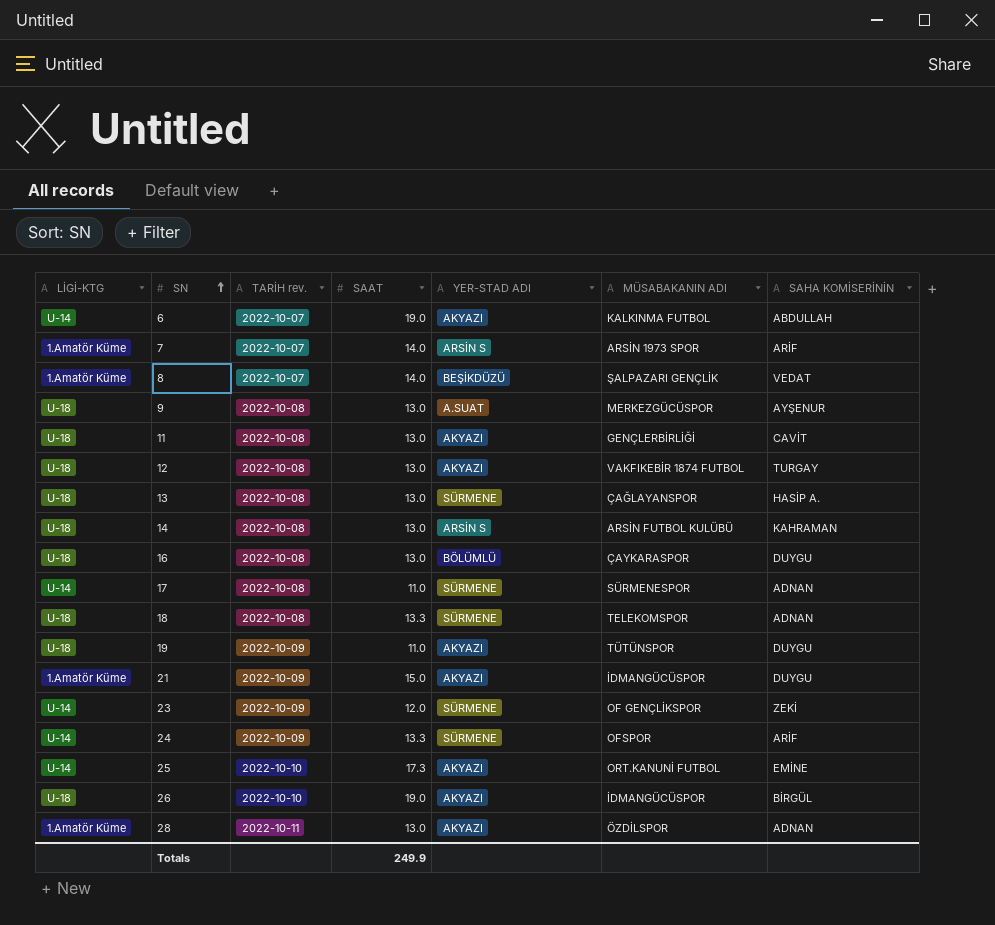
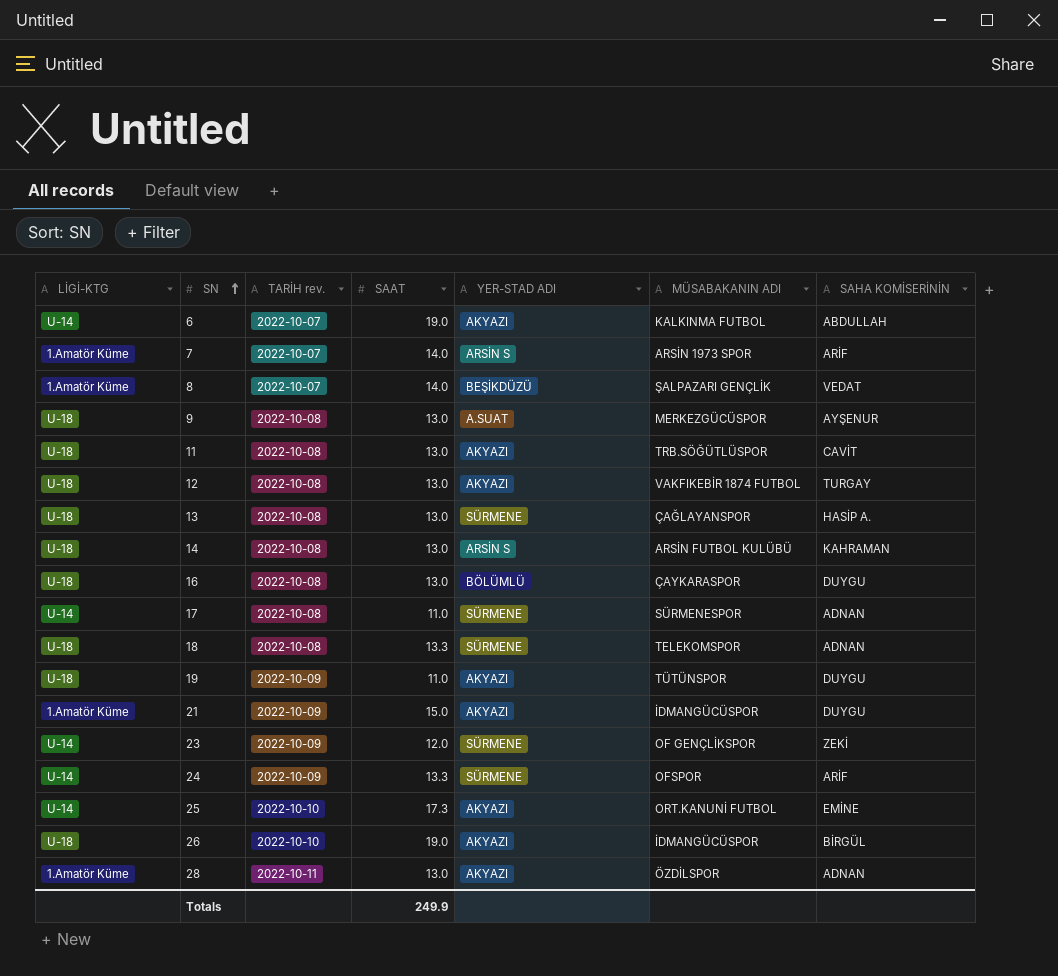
11 | MÜSABAKANIN ADI: GENÇLERBİRLİĞİ -> TRB.SÖĞÜTLÜSPOR

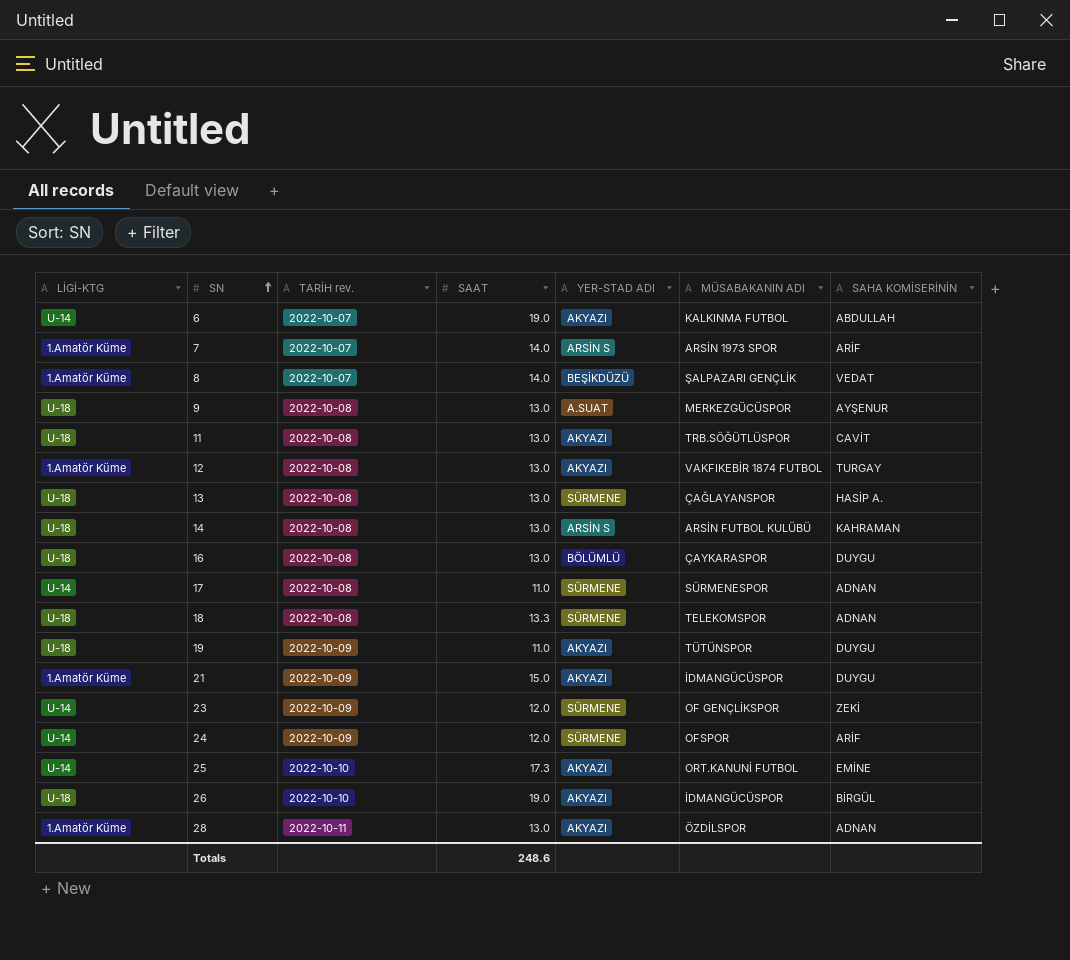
12 | LİGİ-KTG: U-18 -> 1.Amatör Küme
24 | SAAT: 13.3 -> 12.0
Totals | SAAT: 249.9 -> 248.6

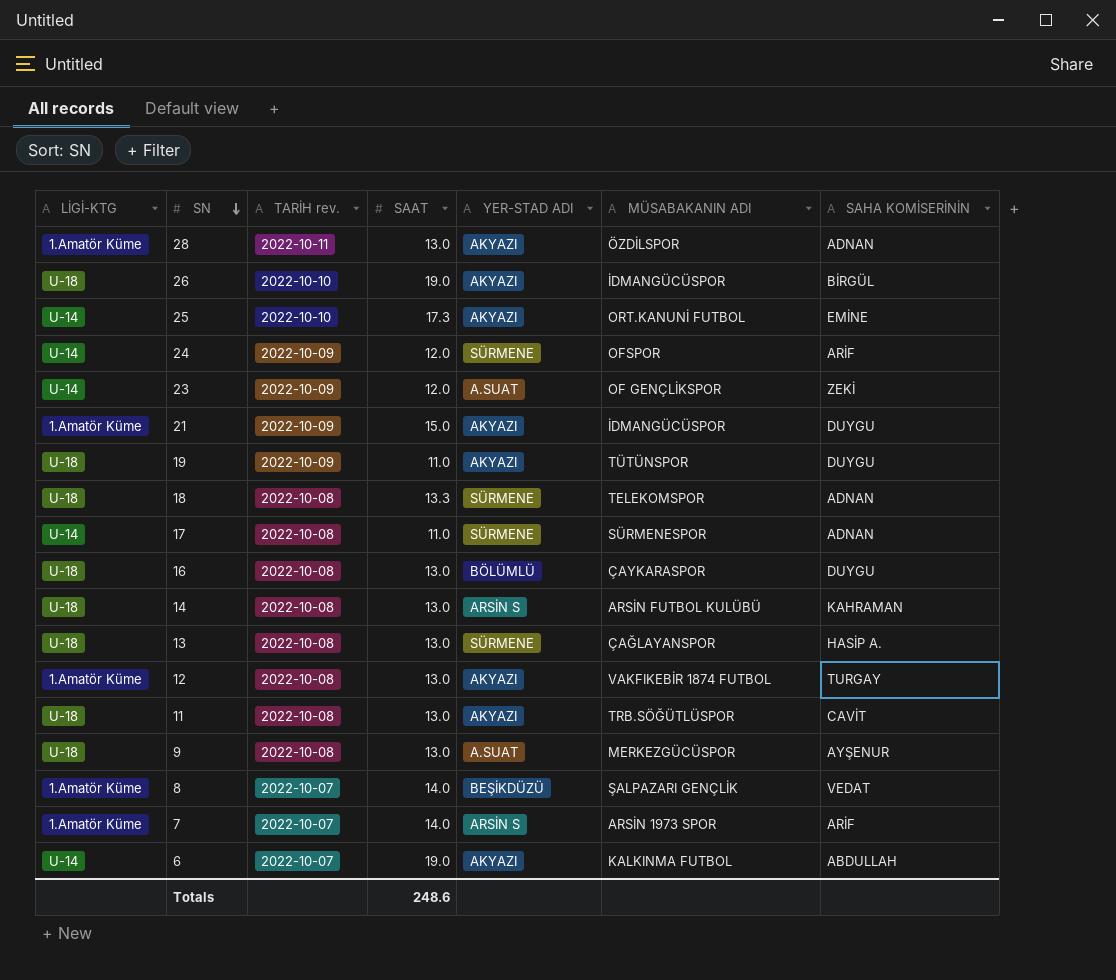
row order: SN ascending -> SN descending
23 | YER-STAD ADI: SÜRMENE -> A.SUAT

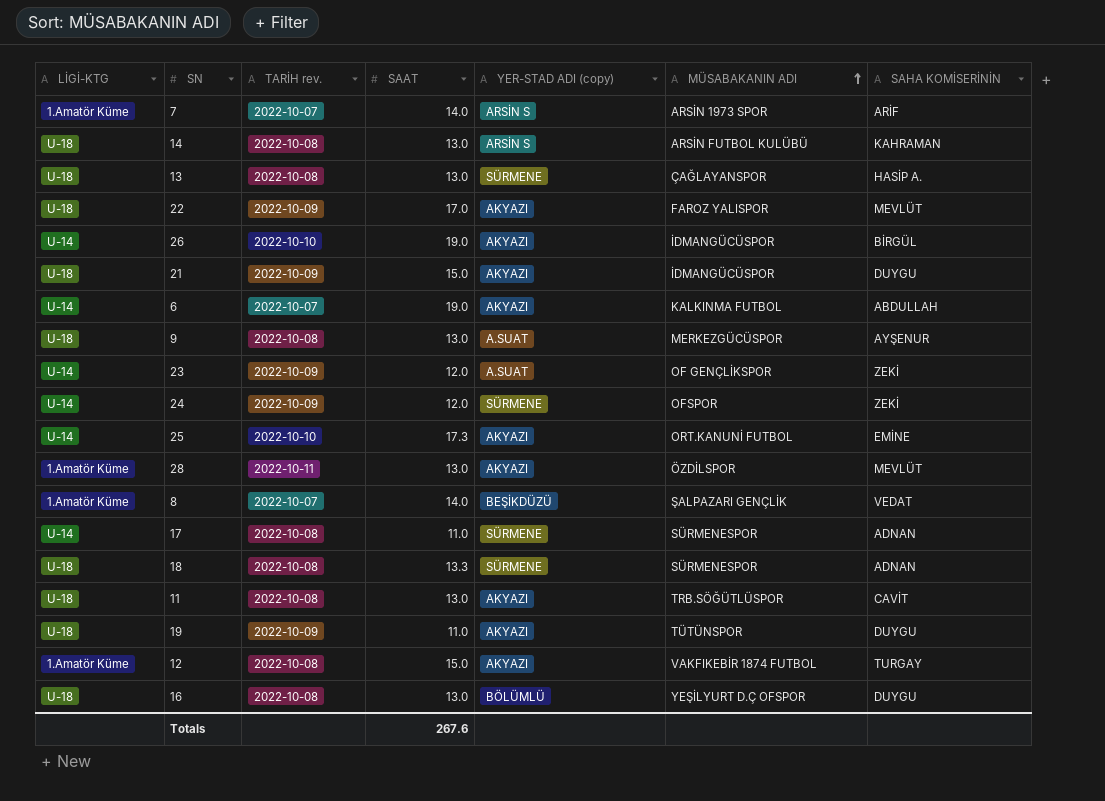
row order: SN descending -> MÜSABAKANIN ADI ascending
column name: YER-STAD ADI -> YER-STAD ADI (copy)
row 22: none -> U-18 | 2022-10-09 | 17.0 | AKYAZI | FAROZ YALISPOR | MEVLÜT
26 | LİGİ-KTG: U-18 -> U-14
21 | LİGİ-KTG: 1.Amatör Küme -> U-18
24 | SAHA KOMİSERİNİN: ARİF -> ZEKİ
28 | SAHA KOMİSERİNİN: ADNAN -> MEVLÜT
18 | MÜSABAKANIN ADI: TELEKOMSPOR -> SÜRMENESPOR
12 | SAAT: 13.0 -> 15.0
16 | MÜSABAKANIN ADI: ÇAYKARASPOR -> YEŞİLYURT D.Ç OFSPOR
Totals | SAAT: 248.6 -> 267.6

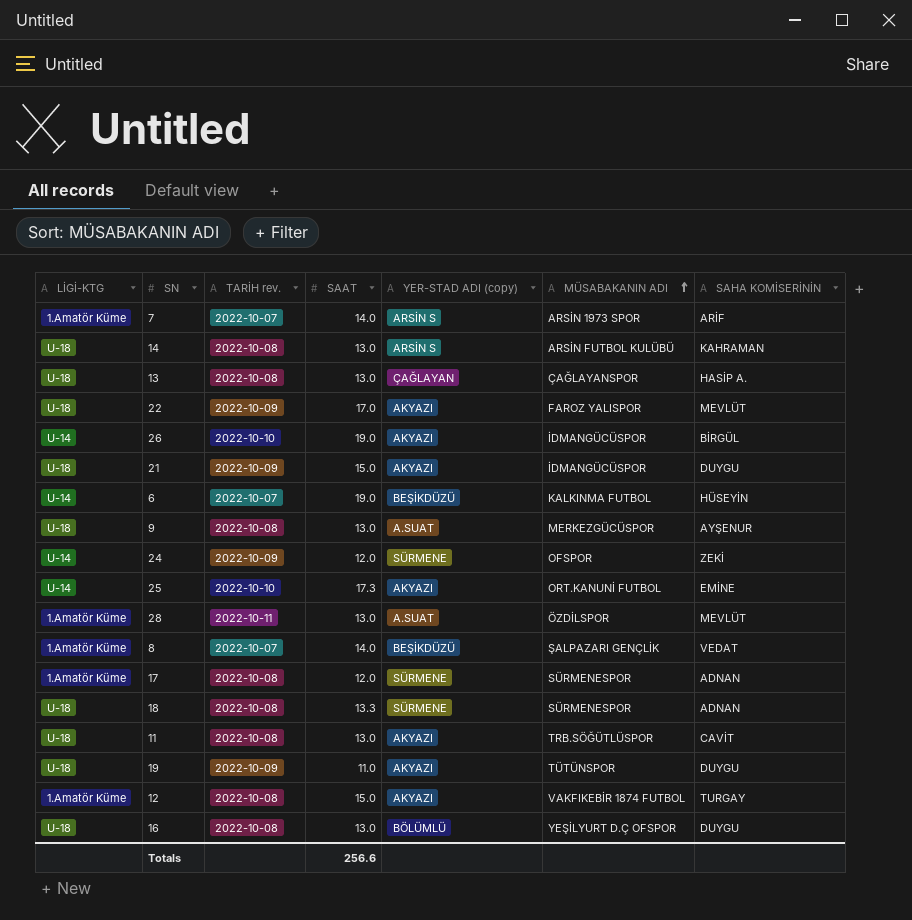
row 23: U-14 | 2022-10-09 | 12.0 | A.SUAT | OF GENÇLİKSPOR | ZEKİ -> none
13 | YER-STAD ADI (copy): SÜRMENE -> ÇAĞLAYAN
6 | YER-STAD ADI (copy): AKYAZI -> BEŞİKDÜZÜ
6 | SAHA KOMİSERİNİN: ABDULLAH -> HÜSEYİN
28 | YER-STAD ADI (copy): AKYAZI -> A.SUAT
17 | LİGİ-KTG: U-14 -> 1.Amatör Küme
17 | SAAT: 11.0 -> 12.0
Totals | SAAT: 267.6 -> 256.6

